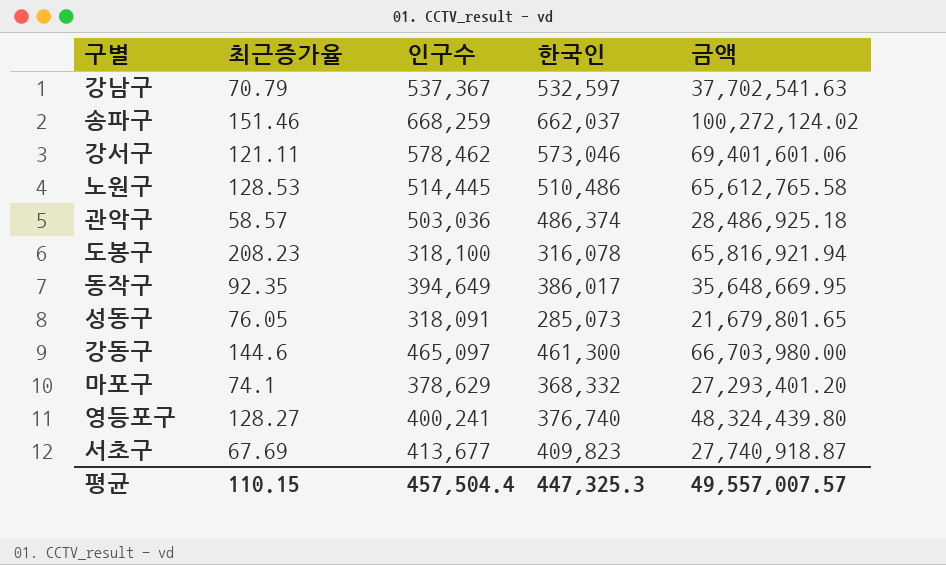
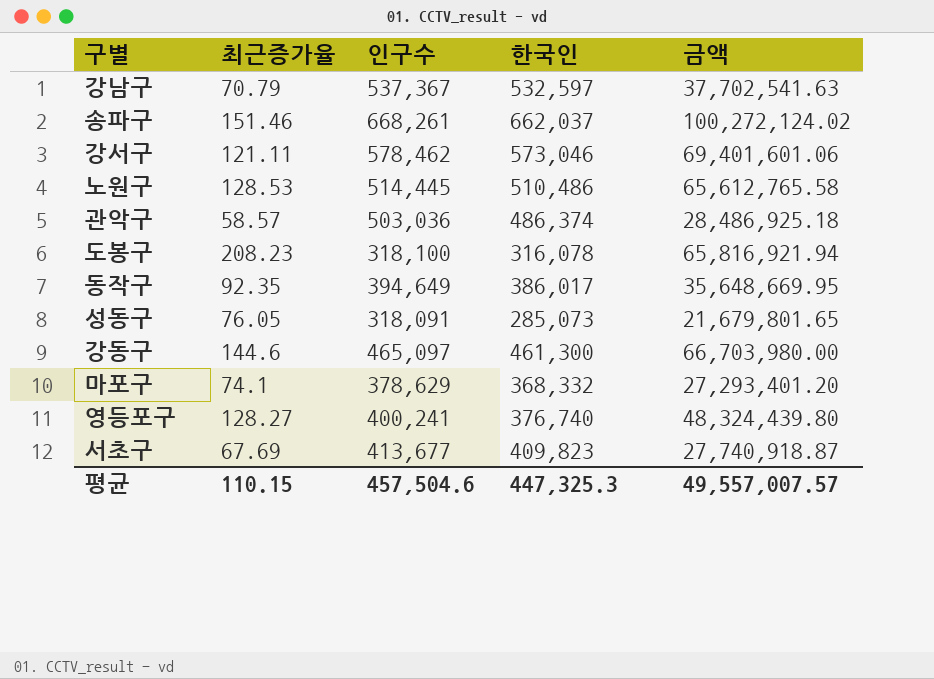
송파구 | 인구수: 668,259 -> 668,261
평균 | 인구수: 457,504.4 -> 457,504.6

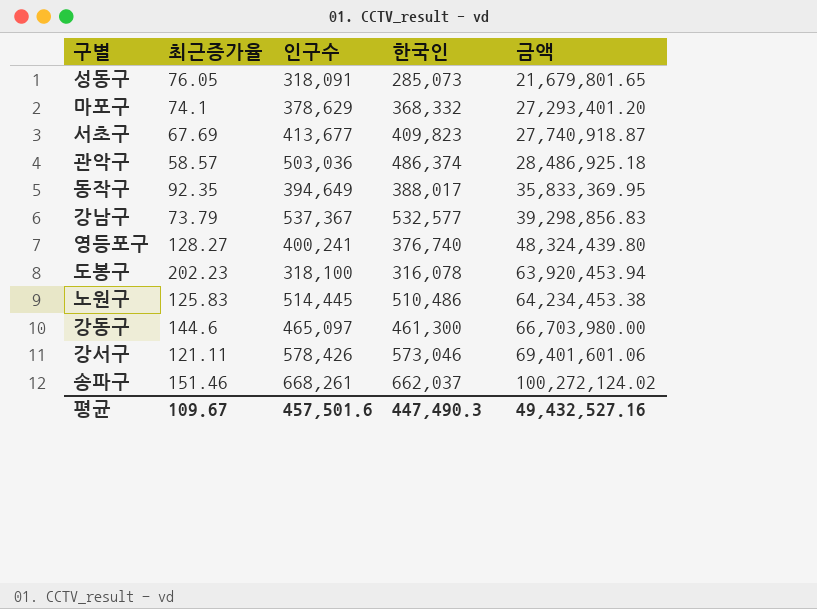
row order: none -> 금액 ascending
동작구 | 한국인: 386,017 -> 388,017
동작구 | 금액: 35,648,669.95 -> 35,833,369.95
강남구 | 최근증가율: 70.79 -> 73.79
강남구 | 한국인: 532,597 -> 532,577
강남구 | 금액: 37,702,541.63 -> 39,298,856.83
도봉구 | 최근증가율: 208.23 -> 202.23
도봉구 | 금액: 65,816,921.94 -> 63,920,453.94
노원구 | 최근증가율: 128.53 -> 125.83
노원구 | 금액: 65,612,765.58 -> 64,234,453.38
강서구 | 인구수: 578,462 -> 578,426
평균 | 최근증가율: 110.15 -> 109.67
평균 | 인구수: 457,504.6 -> 457,501.6
평균 | 한국인: 447,325.3 -> 447,490.3
평균 | 금액: 49,557,007.57 -> 49,432,527.16

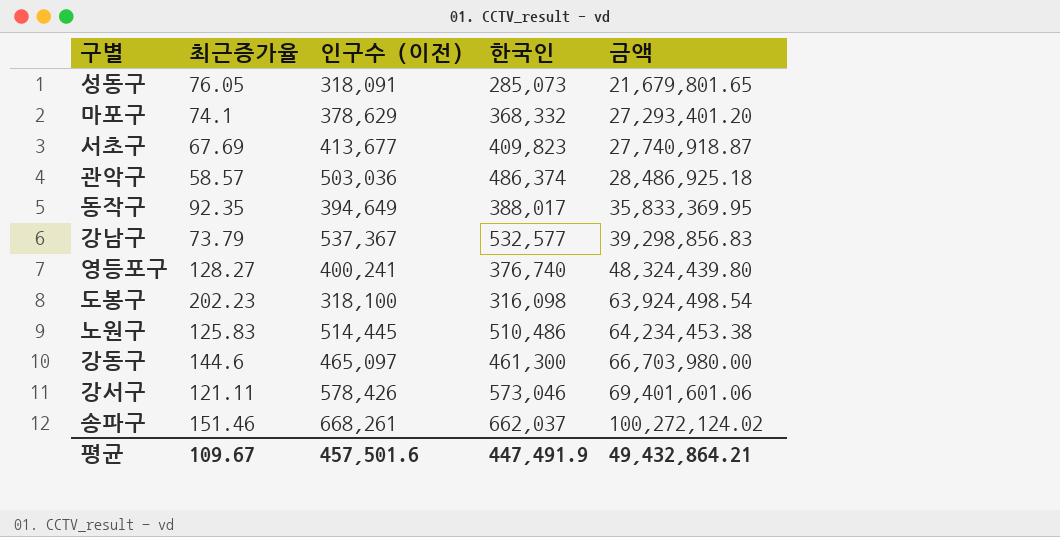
column name: 인구수 -> 인구수 (이전)
도봉구 | 한국인: 316,078 -> 316,098
도봉구 | 금액: 63,920,453.94 -> 63,924,498.54
평균 | 한국인: 447,490.3 -> 447,491.9
평균 | 금액: 49,432,527.16 -> 49,432,864.21

